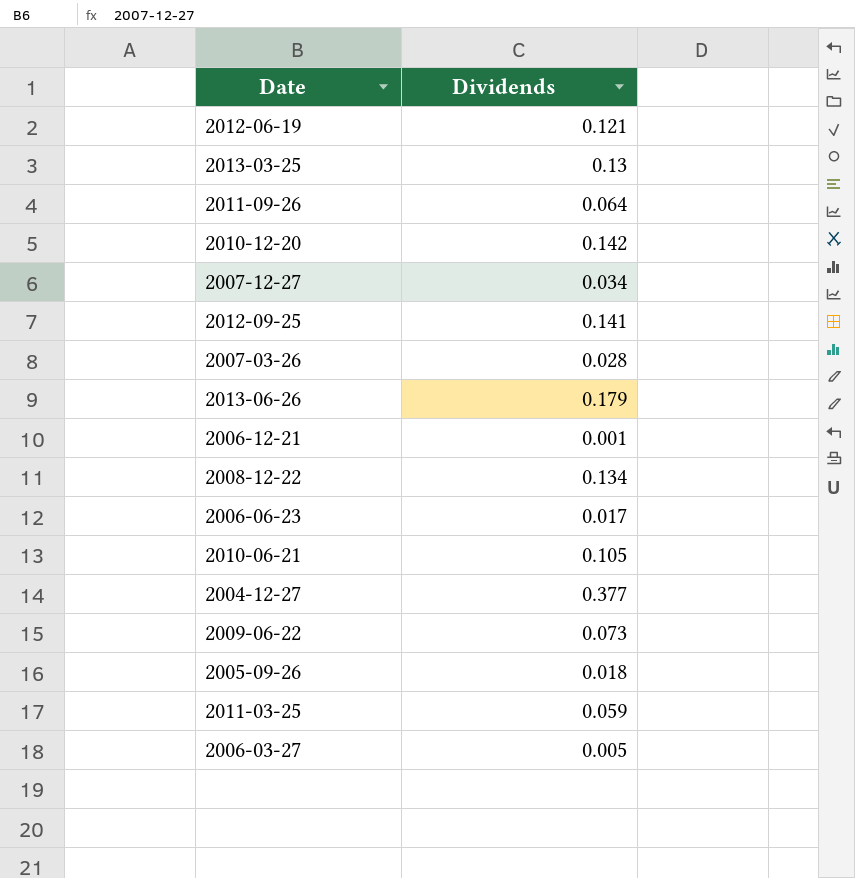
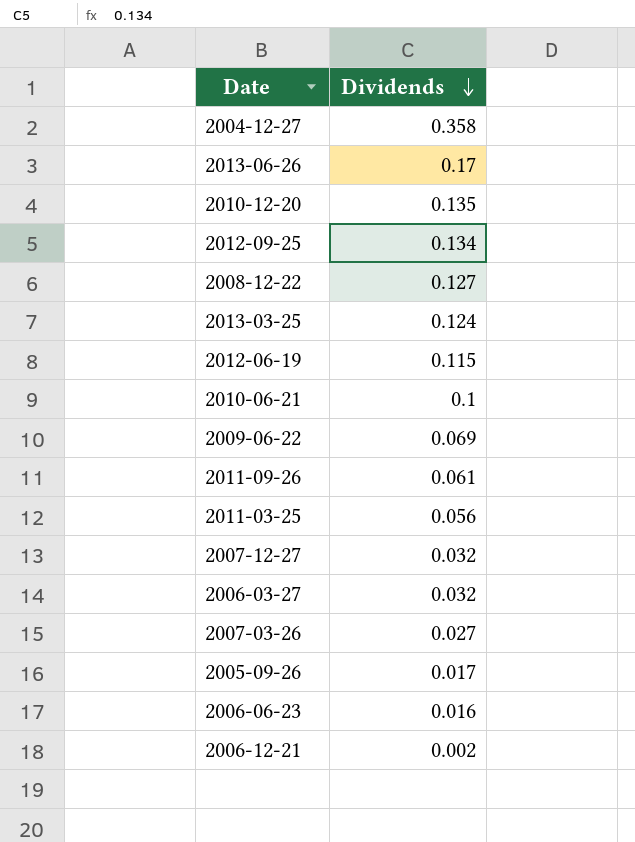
row order: none -> Dividends descending
2004-12-27 | Dividends: 0.377 -> 0.358
2013-06-26 | Dividends: 0.179 -> 0.17
2010-12-20 | Dividends: 0.142 -> 0.135
2012-09-25 | Dividends: 0.141 -> 0.134
2008-12-22 | Dividends: 0.134 -> 0.127
2013-03-25 | Dividends: 0.13 -> 0.124
2012-06-19 | Dividends: 0.121 -> 0.115
2010-06-21 | Dividends: 0.105 -> 0.1
2009-06-22 | Dividends: 0.073 -> 0.069
2011-09-26 | Dividends: 0.064 -> 0.061
2011-03-25 | Dividends: 0.059 -> 0.056
2007-12-27 | Dividends: 0.034 -> 0.032
2006-03-27 | Dividends: 0.005 -> 0.032
2007-03-26 | Dividends: 0.028 -> 0.027
2005-09-26 | Dividends: 0.018 -> 0.017
2006-06-23 | Dividends: 0.017 -> 0.016
2006-12-21 | Dividends: 0.001 -> 0.002

